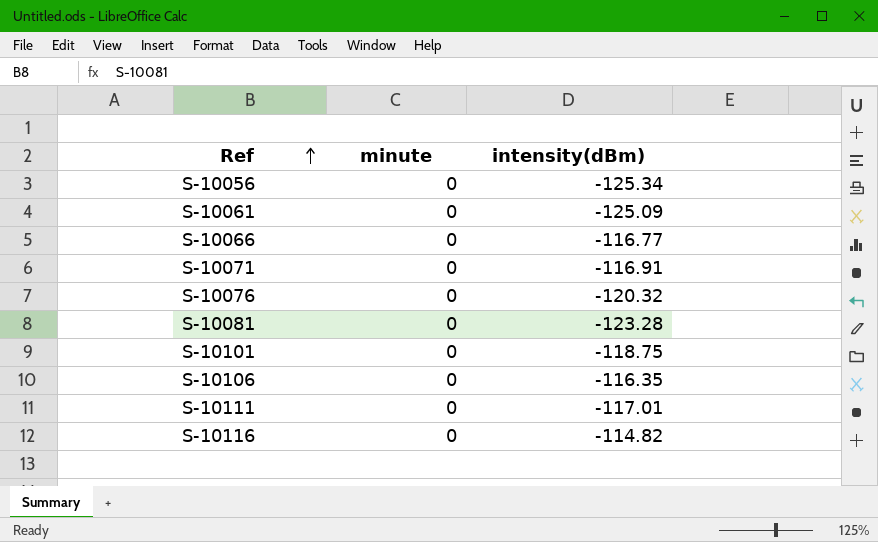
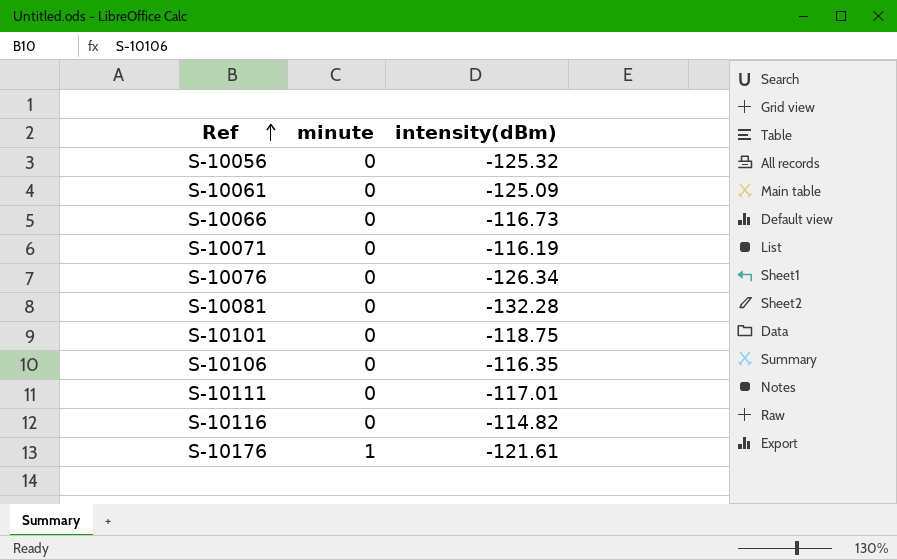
S-10056 | intensity(dBm): -125.34 -> -125.32
S-10066 | intensity(dBm): -116.77 -> -116.73
S-10071 | intensity(dBm): -116.91 -> -116.19
S-10076 | intensity(dBm): -120.32 -> -126.34
S-10081 | intensity(dBm): -123.28 -> -132.28
row S-10176: none -> 1 | -121.61

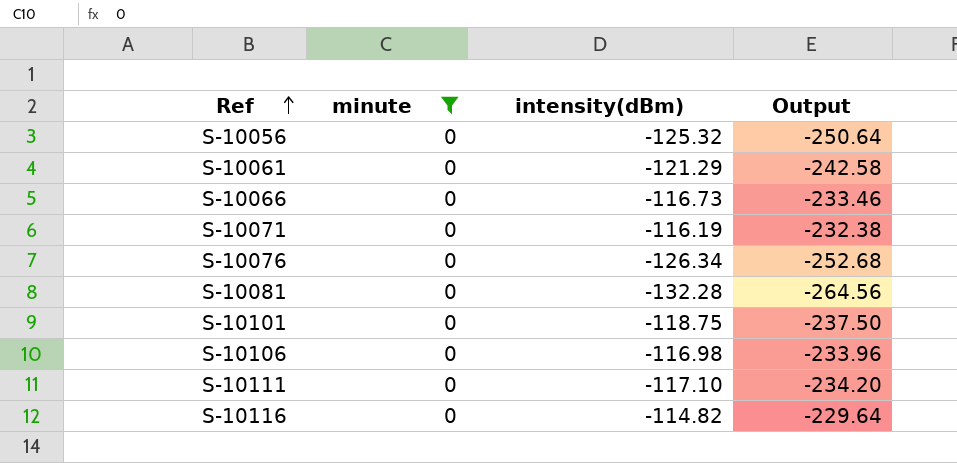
filter: none -> minute = 0
column Output | formula: none -> [intensity(dBm)] * 2
S-10061 | intensity(dBm): -125.09 -> -121.29
S-10106 | intensity(dBm): -116.35 -> -116.98
S-10111 | intensity(dBm): -117.01 -> -117.10

